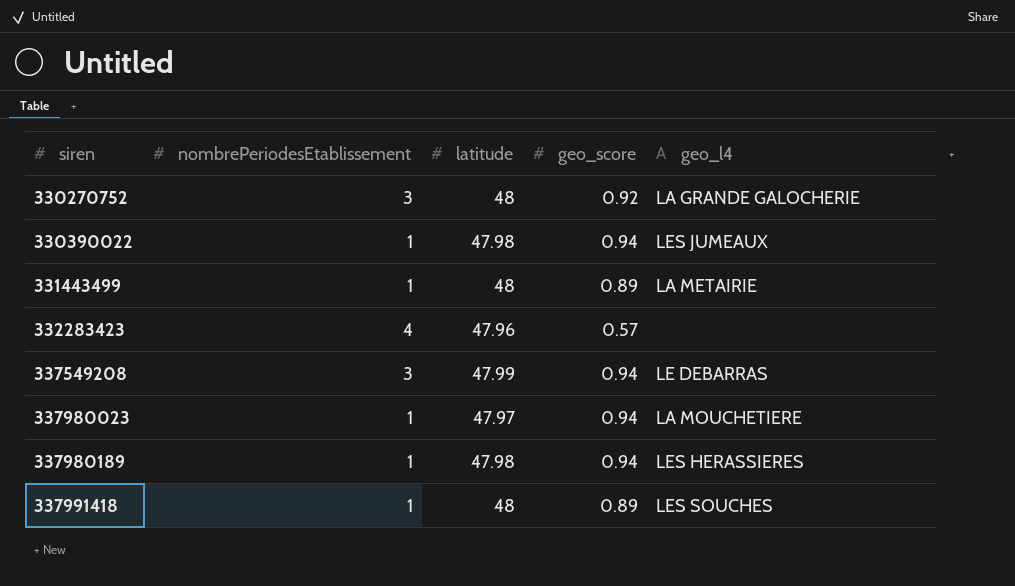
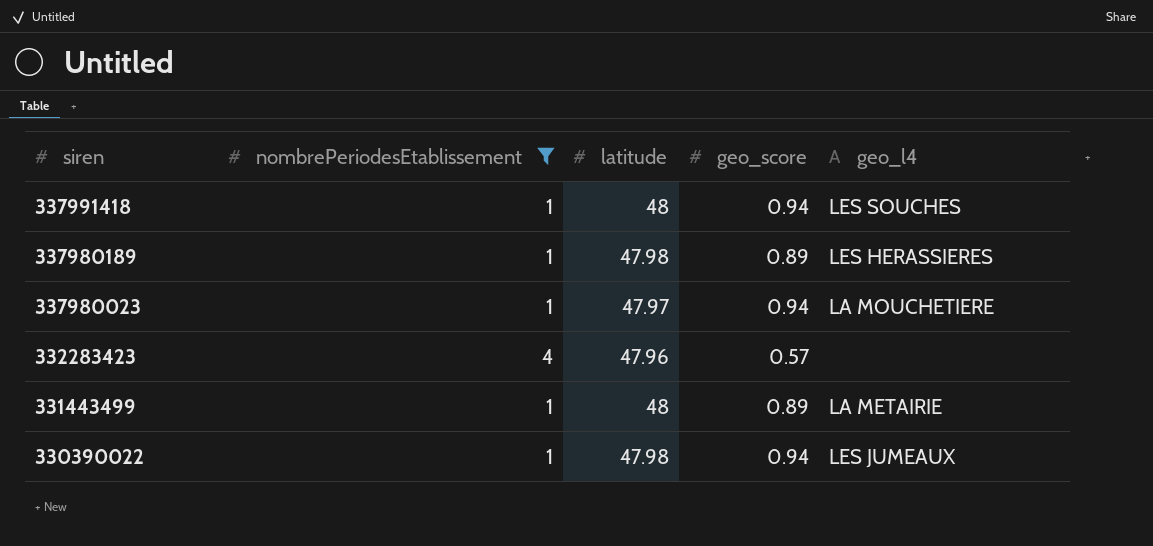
filter: none -> nombrePeriodesEtablissement != 3
row order: siren ascending -> siren descending
337991418 | geo_score: 0.89 -> 0.94
337980189 | geo_score: 0.94 -> 0.89

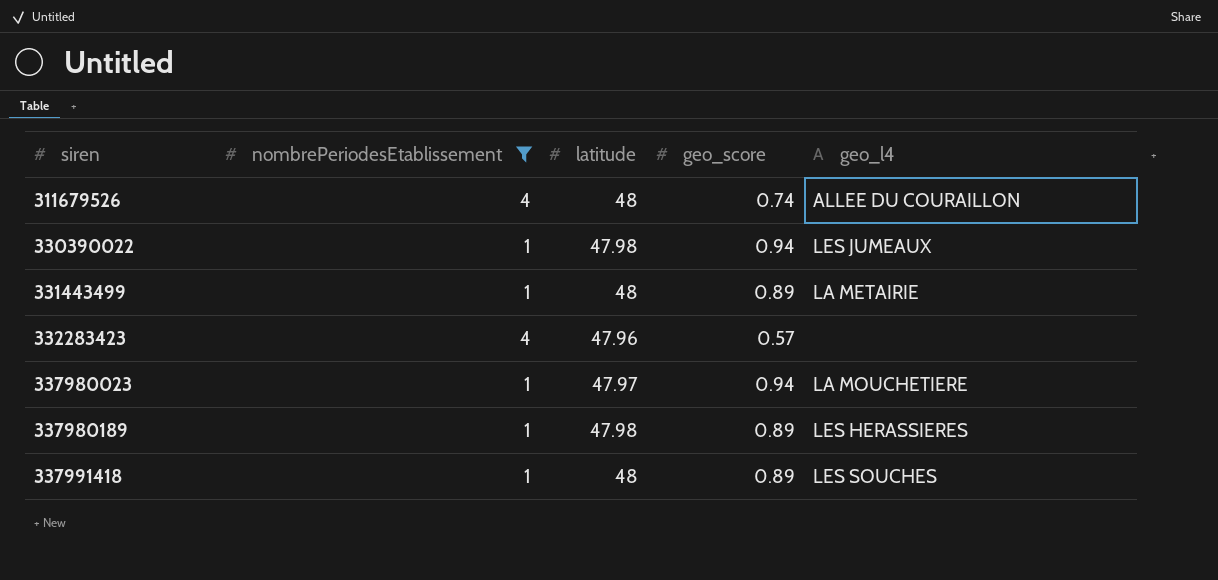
row order: siren descending -> siren ascending
row 311679526: none -> 4 | 48 | 0.74 | ALLEE DU COURAILLON
337991418 | geo_score: 0.94 -> 0.89

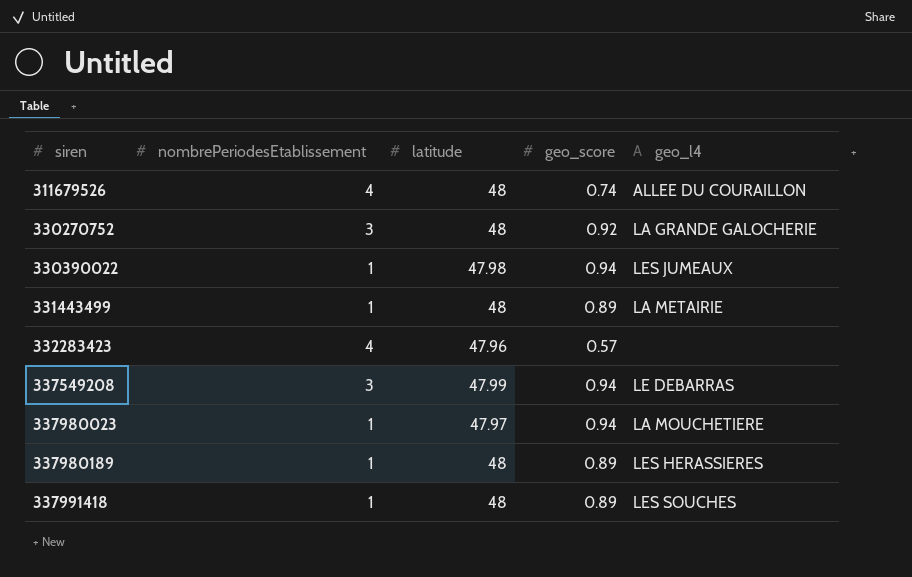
filter: nombrePeriodesEtablissement != 3 -> none
337980189 | latitude: 47.98 -> 48

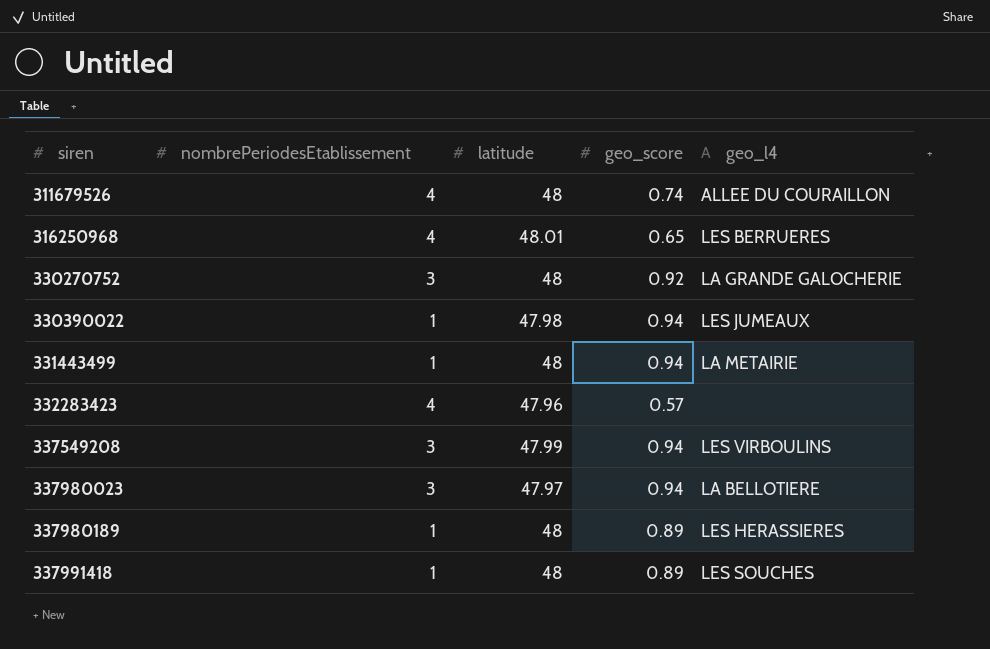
row 316250968: none -> 4 | 48.01 | 0.65 | LES BERRUERES
331443499 | geo_score: 0.89 -> 0.94
337549208 | geo_l4: LE DEBARRAS -> LES VIRBOULINS
337980023 | nombrePeriodesEtablissement: 1 -> 3
337980023 | geo_l4: LA MOUCHETIERE -> LA BELLOTIERE

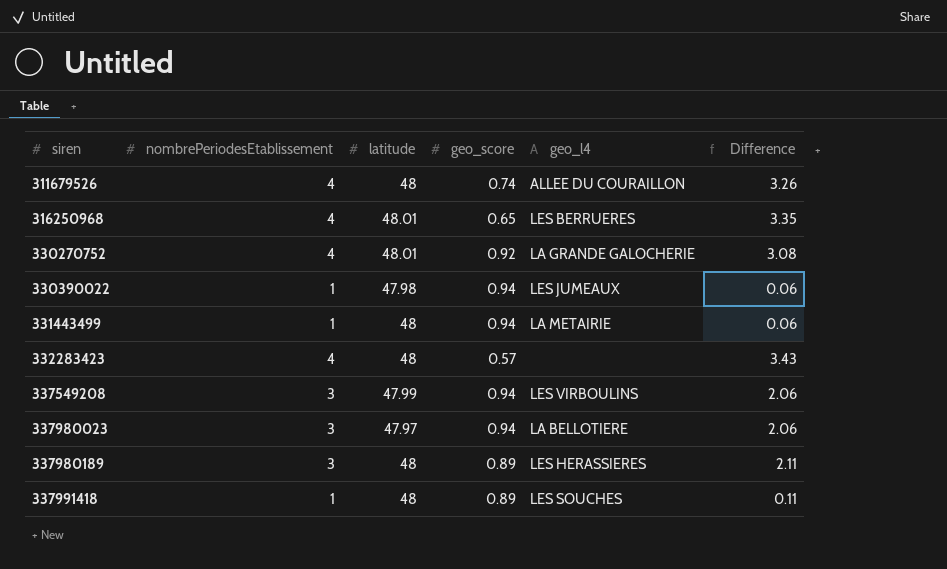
column Difference | formula: none -> [nombrePeriodesEtablissement] - [geo_score]
330270752 | nombrePeriodesEtablissement: 3 -> 4
330270752 | latitude: 48 -> 48.01
332283423 | latitude: 47.96 -> 48
337980189 | nombrePeriodesEtablissement: 1 -> 3

